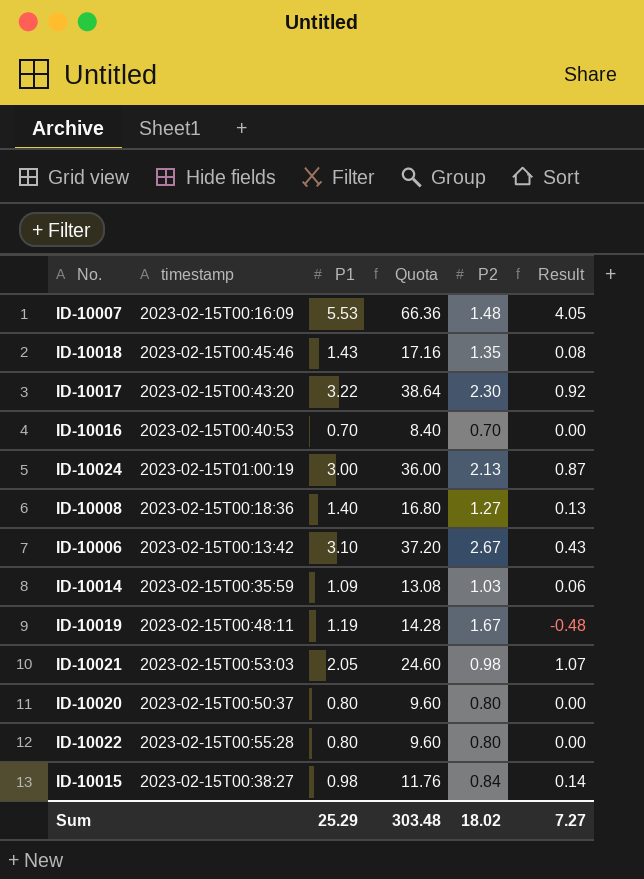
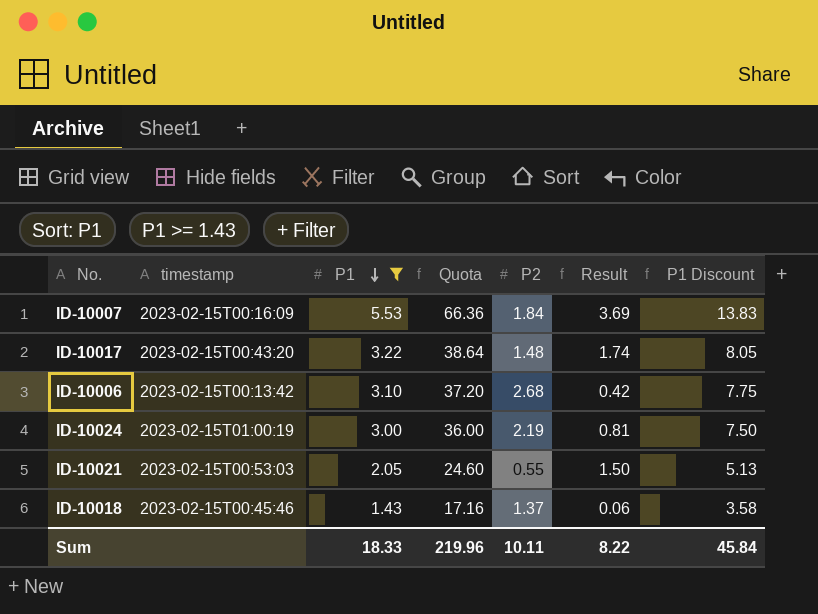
filter: none -> P1 >= 1.43
row order: none -> P1 descending
column P1 Discount | formula: none -> [P1] * 2.5
ID-10007 | P2: 1.48 -> 1.84
ID-10007 | Result: 4.05 -> 3.69
ID-10017 | P2: 2.30 -> 1.48
ID-10017 | Result: 0.92 -> 1.74
ID-10006 | P2: 2.67 -> 2.68
ID-10006 | Result: 0.43 -> 0.42
ID-10024 | P2: 2.13 -> 2.19
ID-10024 | Result: 0.87 -> 0.81
ID-10021 | P2: 0.98 -> 0.55
ID-10021 | Result: 1.07 -> 1.50
ID-10018 | P2: 1.35 -> 1.37
ID-10018 | Result: 0.08 -> 0.06
Sum | P1: 25.29 -> 18.33
Sum | Quota: 303.48 -> 219.96
Sum | P2: 18.02 -> 10.11
Sum | Result: 7.27 -> 8.22

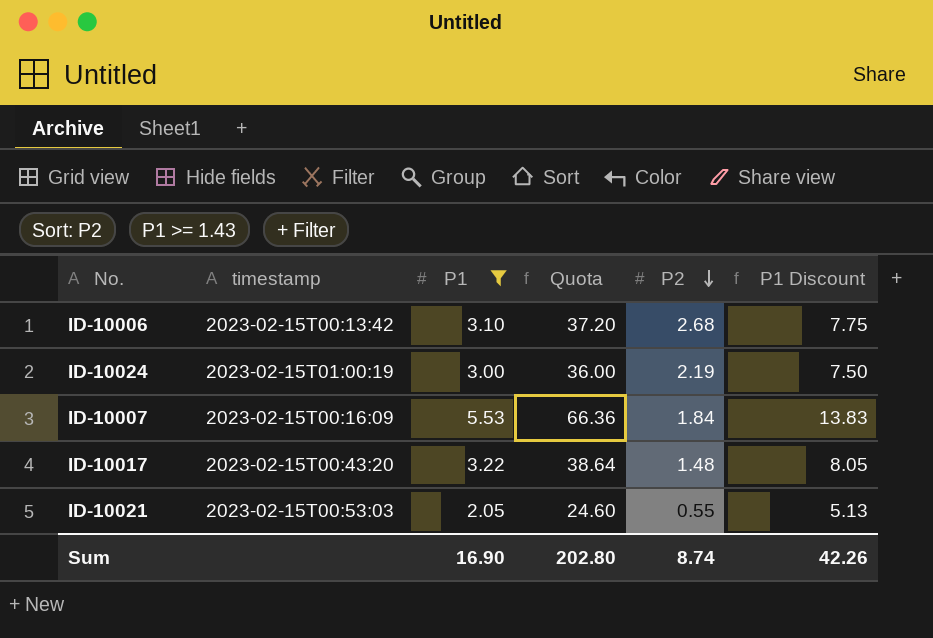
row order: P1 descending -> P2 descending
column Result | formula: [P1] - [P2] -> none
row ID-10018: 2023-02-15T00:45:46 | 1.43 | 17.16 | 1.37 | 0.06 | 3.58 -> none
Sum | P1: 18.33 -> 16.90
Sum | Quota: 219.96 -> 202.80
Sum | P2: 10.11 -> 8.74
Sum | P1 Discount: 45.84 -> 42.26

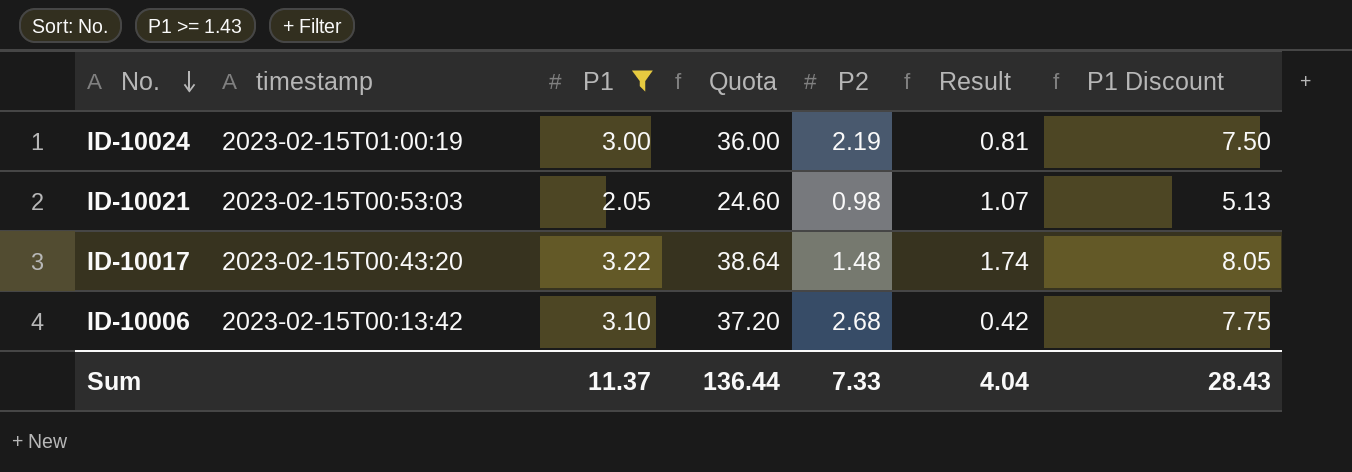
row order: P2 descending -> No. descending
column Result | formula: none -> [P1] - [P2]
row ID-10007: 2023-02-15T00:16:09 | 5.53 | 66.36 | 1.84 | 13.83 -> none
ID-10021 | P2: 0.55 -> 0.98
Sum | P1: 16.90 -> 11.37
Sum | Quota: 202.80 -> 136.44
Sum | P2: 8.74 -> 7.33
Sum | P1 Discount: 42.26 -> 28.43

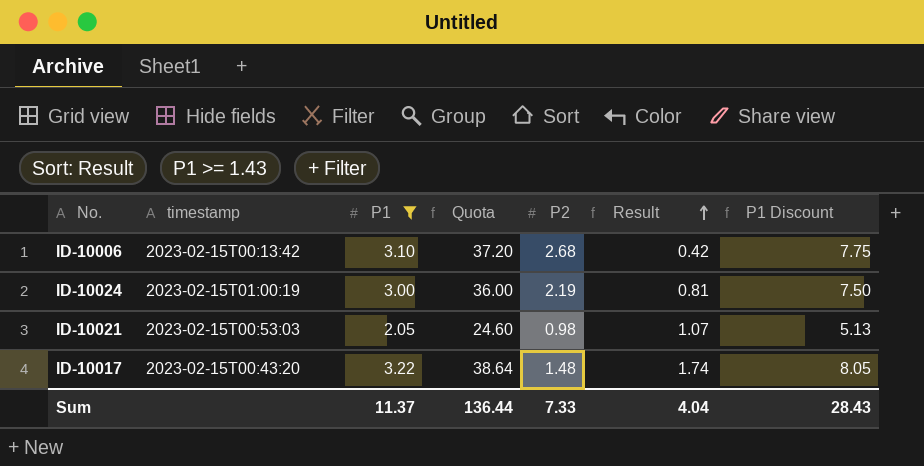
row order: No. descending -> Result ascending

